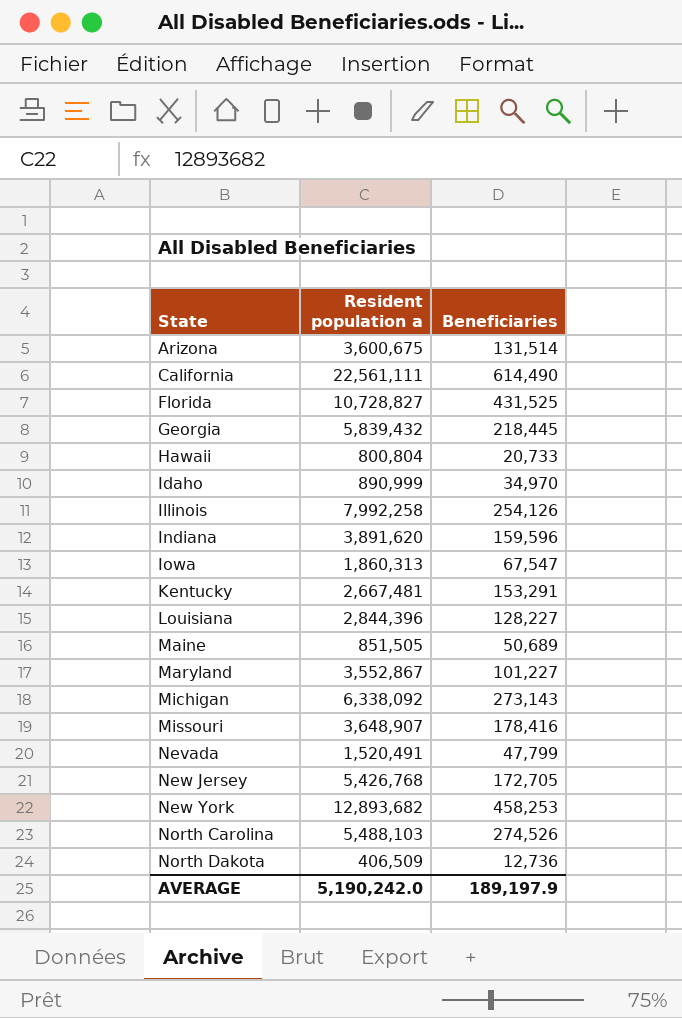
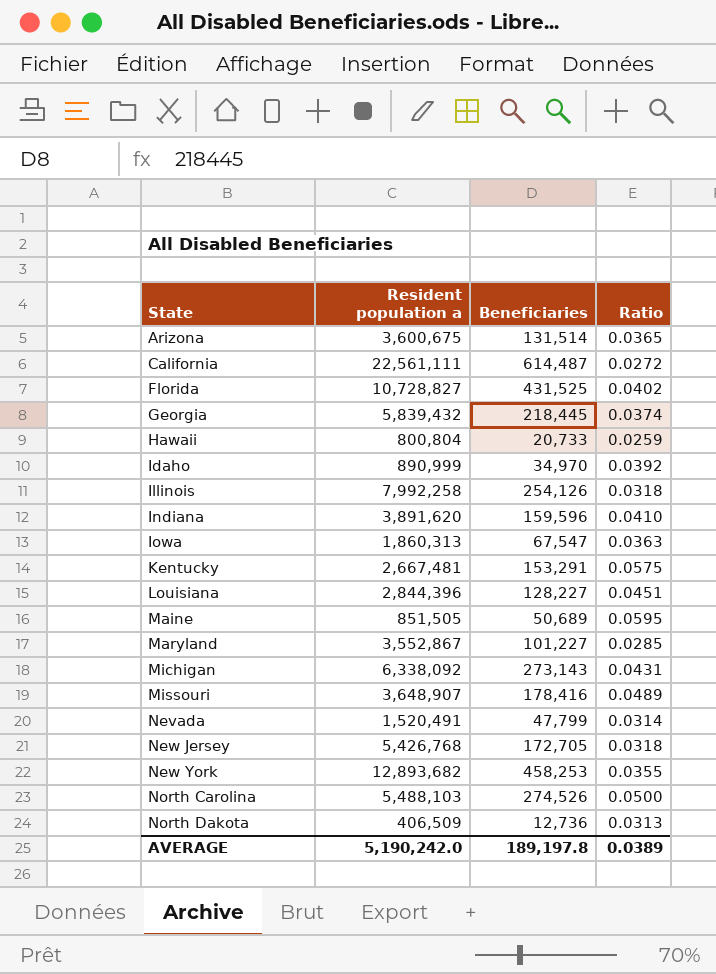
column Ratio | formula: none -> [Beneficiaries] / [Resident population a]
California | Beneficiaries: 614,490 -> 614,487
AVERAGE | Beneficiaries: 189,197.9 -> 189,197.8

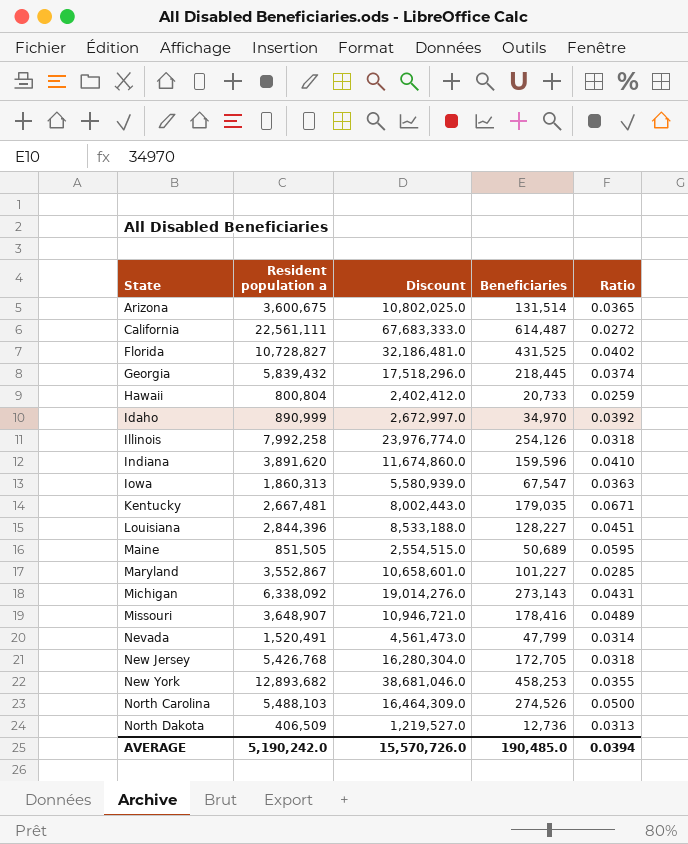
column Discount | formula: none -> [Resident population a] * 3
Kentucky | Beneficiaries: 153,291 -> 179,035
Kentucky | Ratio: 0.0575 -> 0.0671
AVERAGE | Beneficiaries: 189,197.8 -> 190,485.0
AVERAGE | Ratio: 0.0389 -> 0.0394

